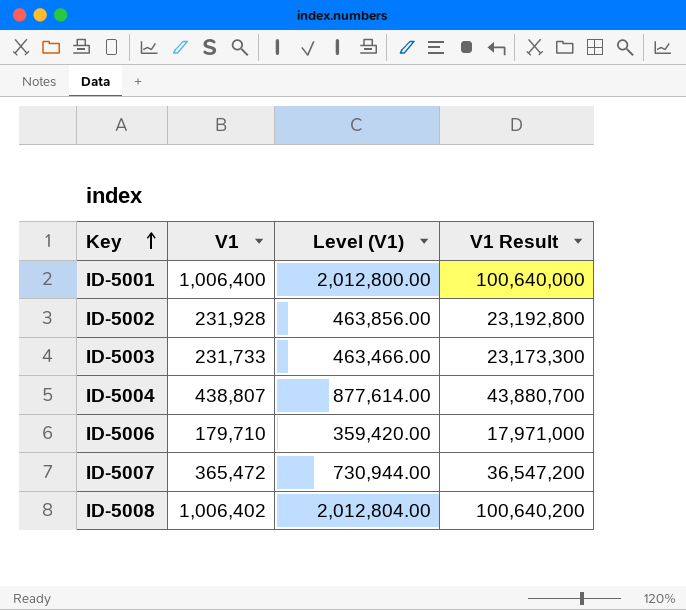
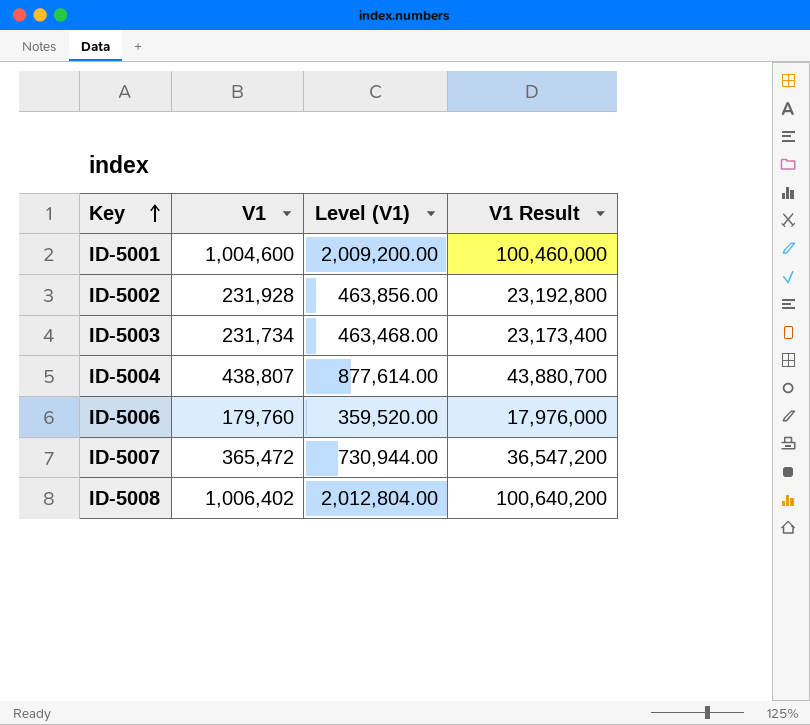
ID-5001 | V1: 1,006,400 -> 1,004,600
ID-5001 | Level (V1): 2,012,800.00 -> 2,009,200.00
ID-5001 | V1 Result: 100,640,000 -> 100,460,000
ID-5003 | V1: 231,733 -> 231,734
ID-5003 | Level (V1): 463,466.00 -> 463,468.00
ID-5003 | V1 Result: 23,173,300 -> 23,173,400
ID-5006 | V1: 179,710 -> 179,760
ID-5006 | Level (V1): 359,420.00 -> 359,520.00
ID-5006 | V1 Result: 17,971,000 -> 17,976,000

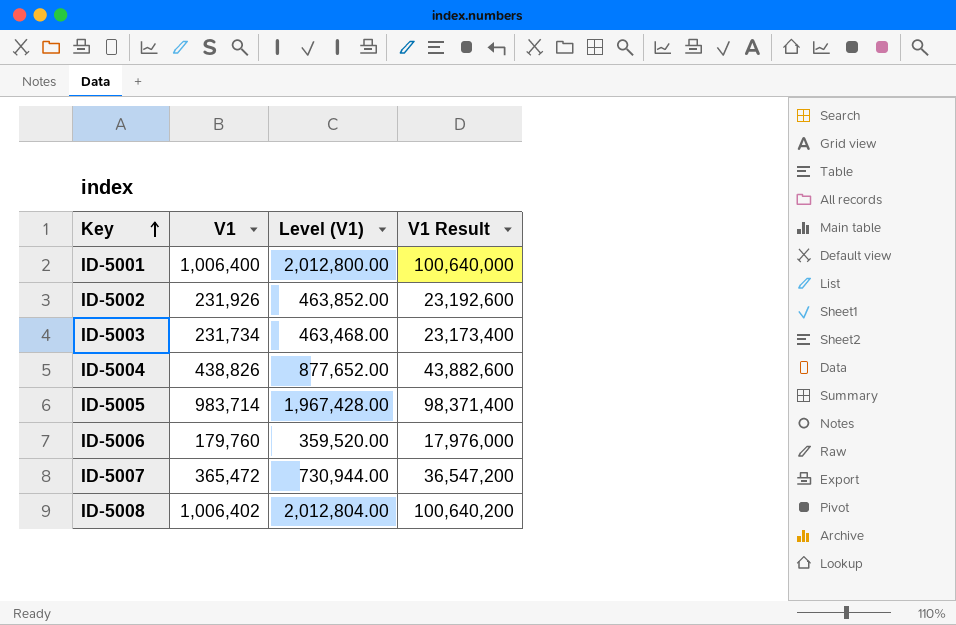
ID-5001 | V1: 1,004,600 -> 1,006,400
ID-5001 | Level (V1): 2,009,200.00 -> 2,012,800.00
ID-5001 | V1 Result: 100,460,000 -> 100,640,000
ID-5002 | V1: 231,928 -> 231,926
ID-5002 | Level (V1): 463,856.00 -> 463,852.00
ID-5002 | V1 Result: 23,192,800 -> 23,192,600
ID-5004 | V1: 438,807 -> 438,826
ID-5004 | Level (V1): 877,614.00 -> 877,652.00
ID-5004 | V1 Result: 43,880,700 -> 43,882,600
row ID-5005: none -> 983,714 | 1,967,428.00 | 98,371,400

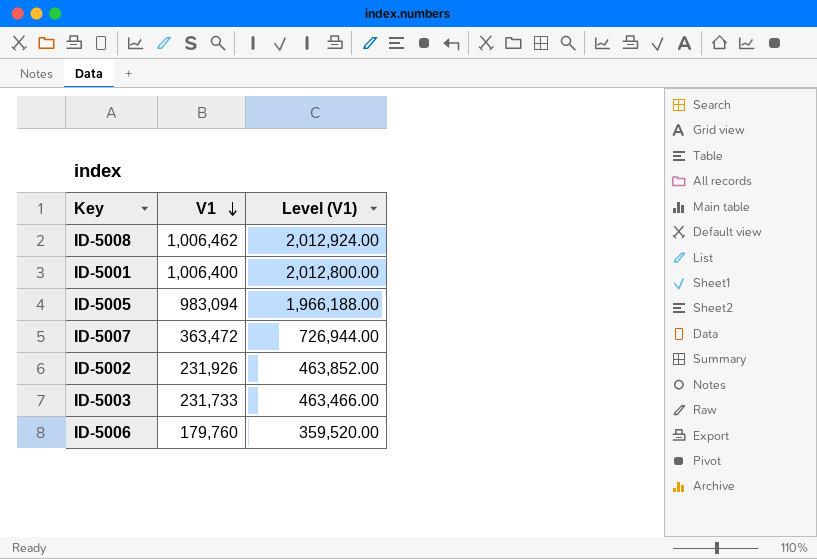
row order: Key ascending -> V1 descending
column V1 Result | formula: [V1] * 100 -> none
row ID-5004: 438,826 | 877,652.00 | 43,882,600 -> none
ID-5008 | V1: 1,006,402 -> 1,006,462
ID-5008 | Level (V1): 2,012,804.00 -> 2,012,924.00
ID-5005 | V1: 983,714 -> 983,094
ID-5005 | Level (V1): 1,967,428.00 -> 1,966,188.00
ID-5007 | V1: 365,472 -> 363,472
ID-5007 | Level (V1): 730,944.00 -> 726,944.00
ID-5003 | V1: 231,734 -> 231,733
ID-5003 | Level (V1): 463,468.00 -> 463,466.00

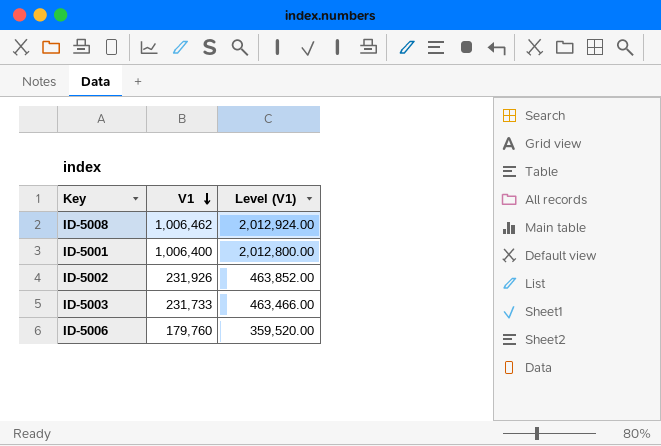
row ID-5005: 983,094 | 1,966,188.00 -> none
row ID-5007: 363,472 | 726,944.00 -> none

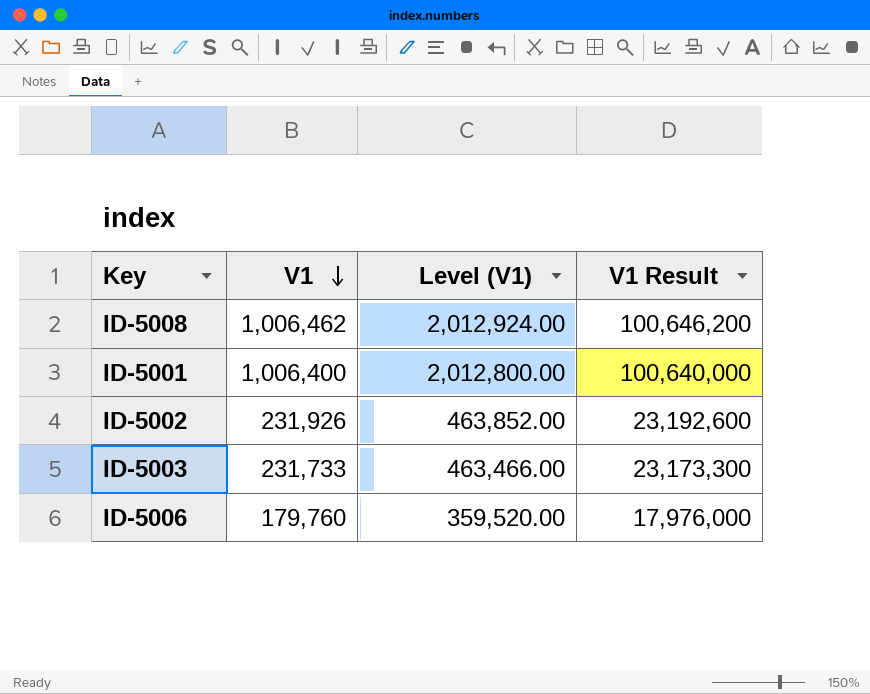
column V1 Result | formula: none -> [V1] * 100

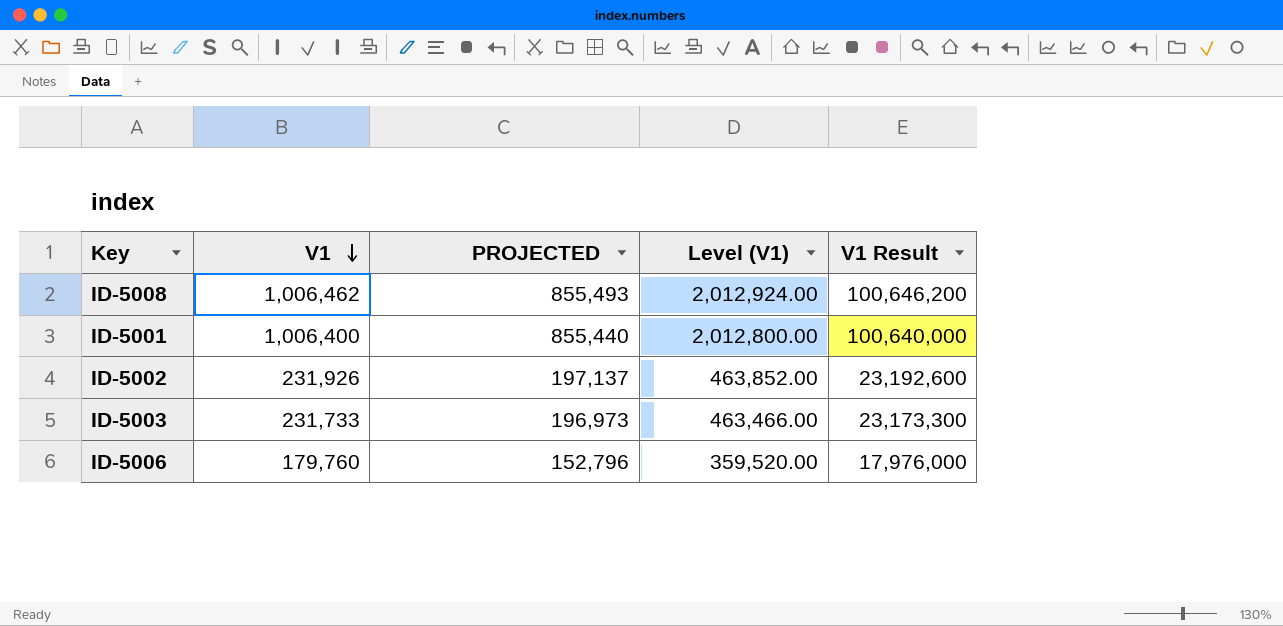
column PROJECTED | formula: none -> [V1] * 0.85

